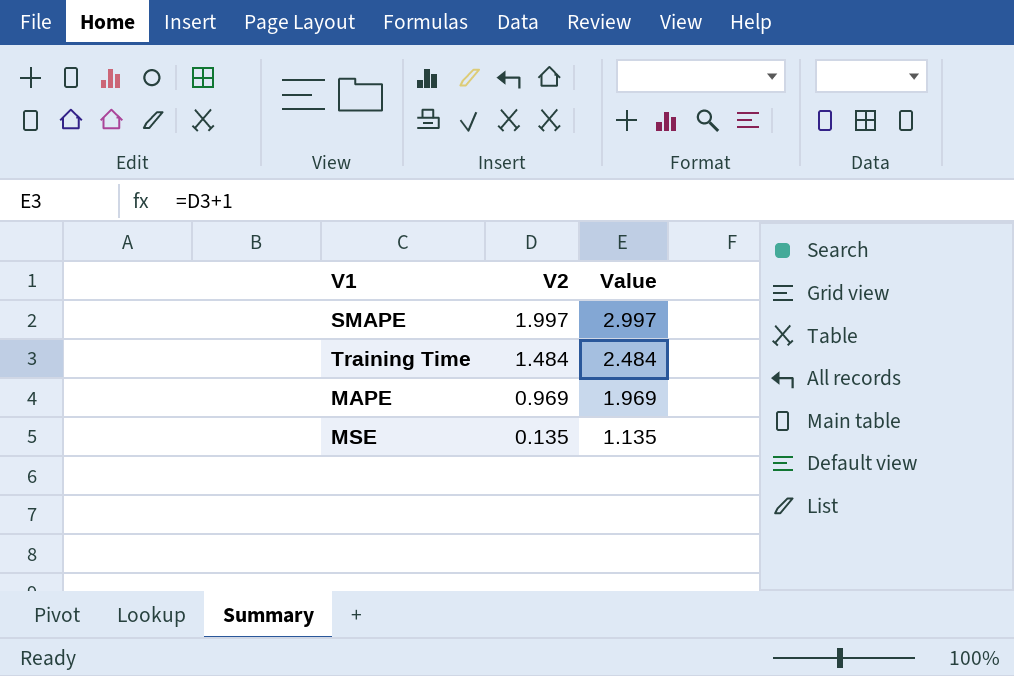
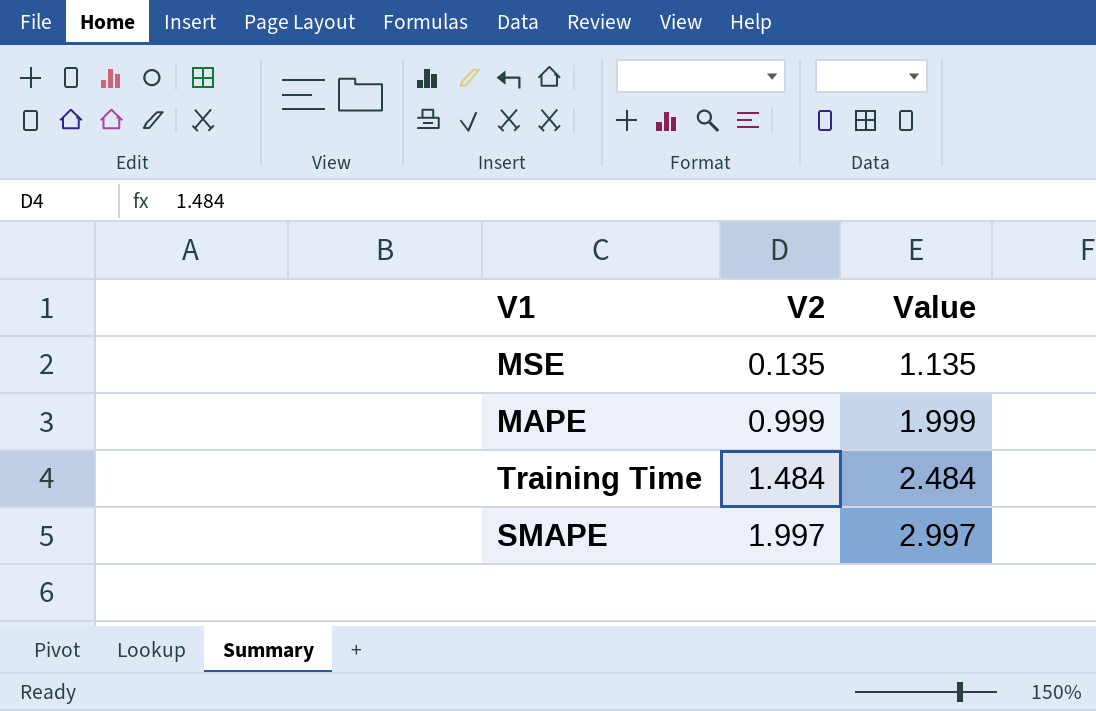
row order: V2 descending -> V2 ascending
MAPE | V2: 0.969 -> 0.999
MAPE | Value: 1.969 -> 1.999

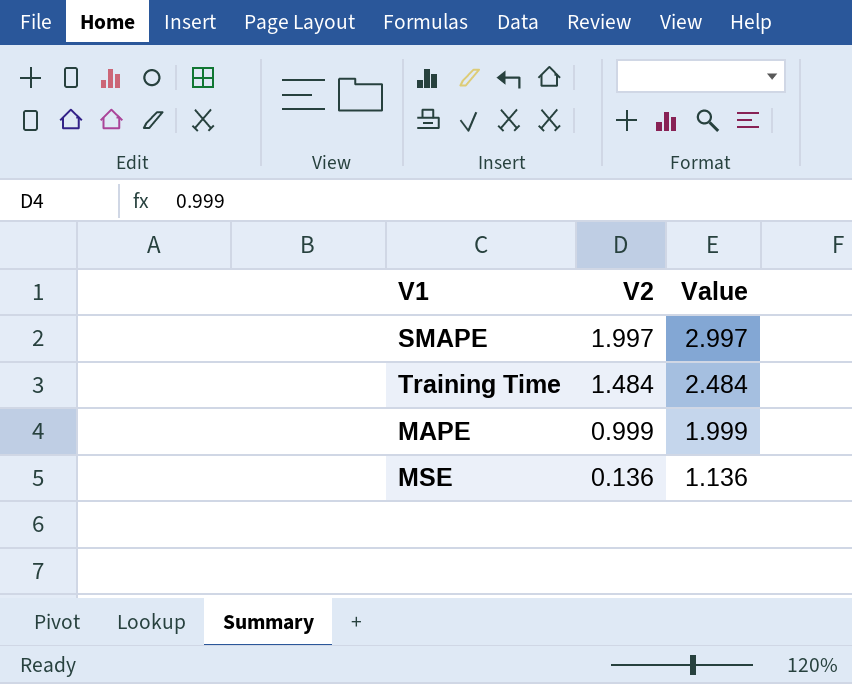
row order: V2 ascending -> V2 descending
MSE | V2: 0.135 -> 0.136
MSE | Value: 1.135 -> 1.136

